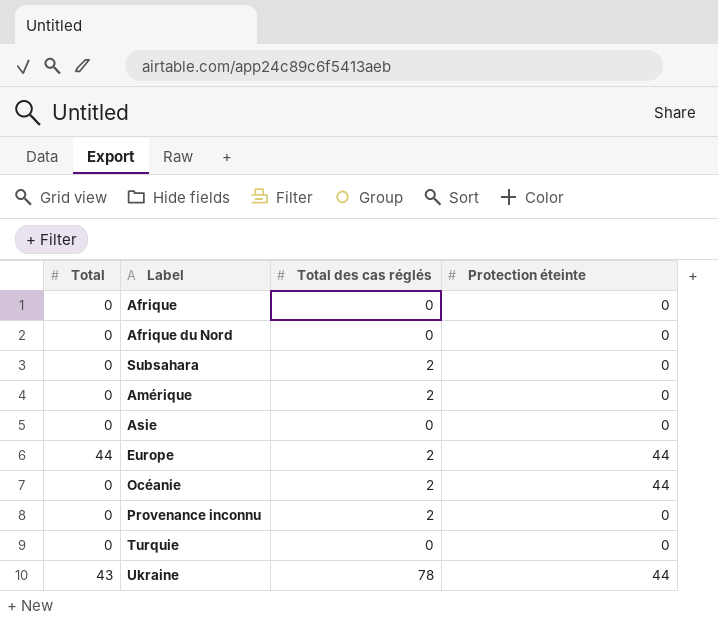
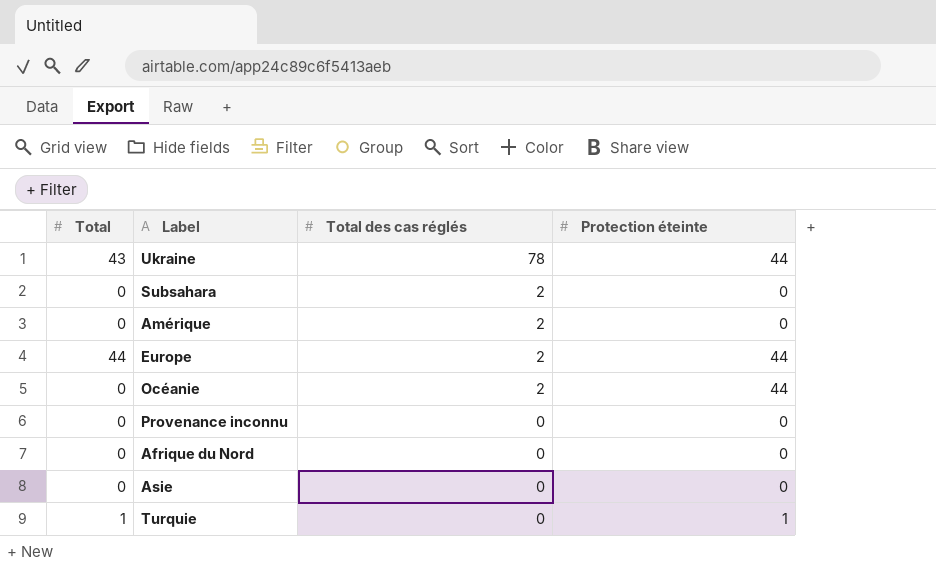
row order: none -> Total des cas réglés descending
row Afrique: 0 | 0 | 0 -> none
Provenance inconnu | Total des cas réglés: 2 -> 0
Turquie | Total: 0 -> 1
Turquie | Protection éteinte: 0 -> 1

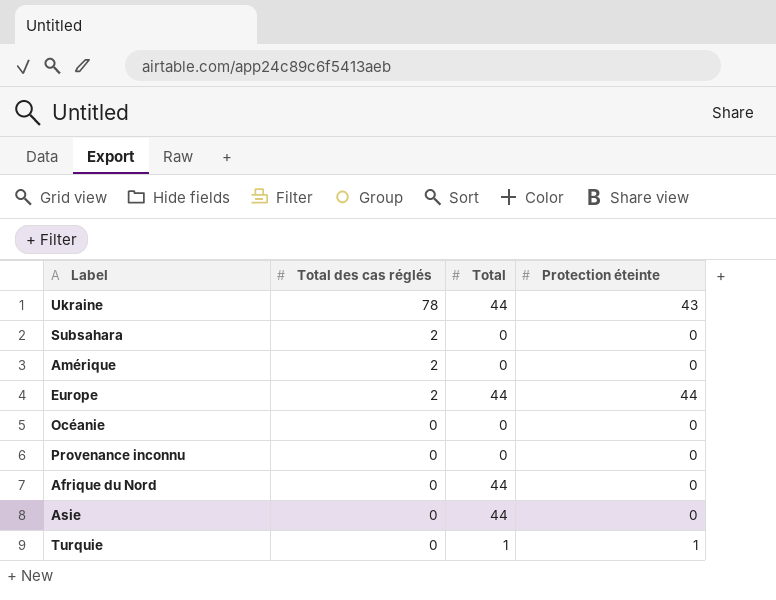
column Total | position: 1 -> 3
Ukraine | Total: 43 -> 44
Ukraine | Protection éteinte: 44 -> 43
Océanie | Total des cas réglés: 2 -> 0
Océanie | Protection éteinte: 44 -> 0
Afrique du Nord | Total: 0 -> 44
Asie | Total: 0 -> 44

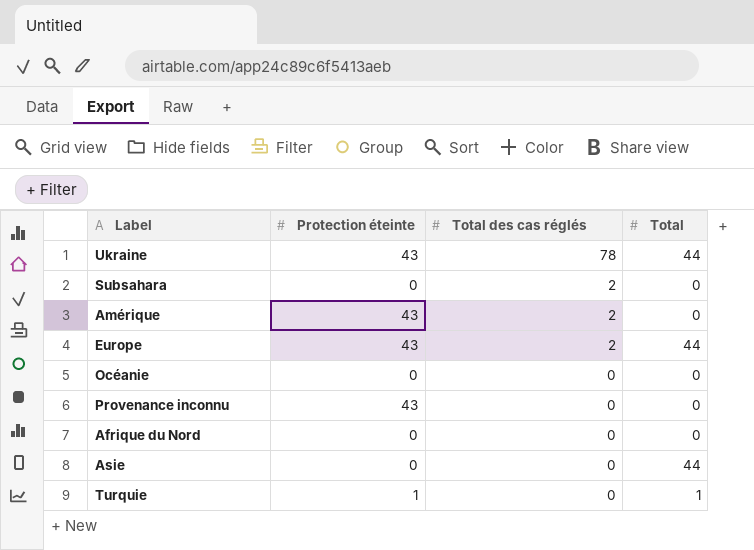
column Protection éteinte | position: 4 -> 2
Amérique | Protection éteinte: 0 -> 43
Europe | Protection éteinte: 44 -> 43
Provenance inconnu | Protection éteinte: 0 -> 43
Afrique du Nord | Total: 44 -> 0

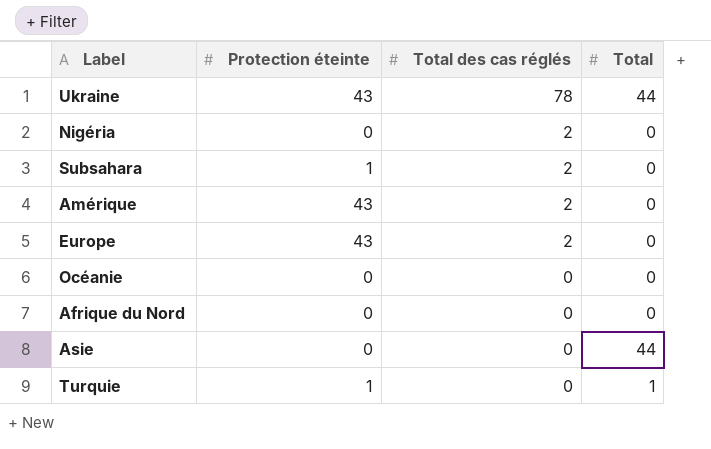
row Provenance inconnu: 43 | 0 | 0 -> none
row Nigéria: none -> 0 | 2 | 0
Subsahara | Protection éteinte: 0 -> 1
Europe | Total: 44 -> 0

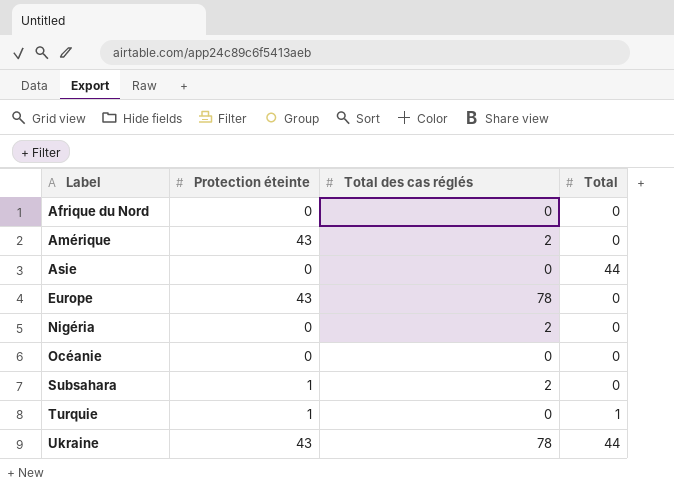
row order: Total des cas réglés descending -> Label ascending
Europe | Total des cas réglés: 2 -> 78

